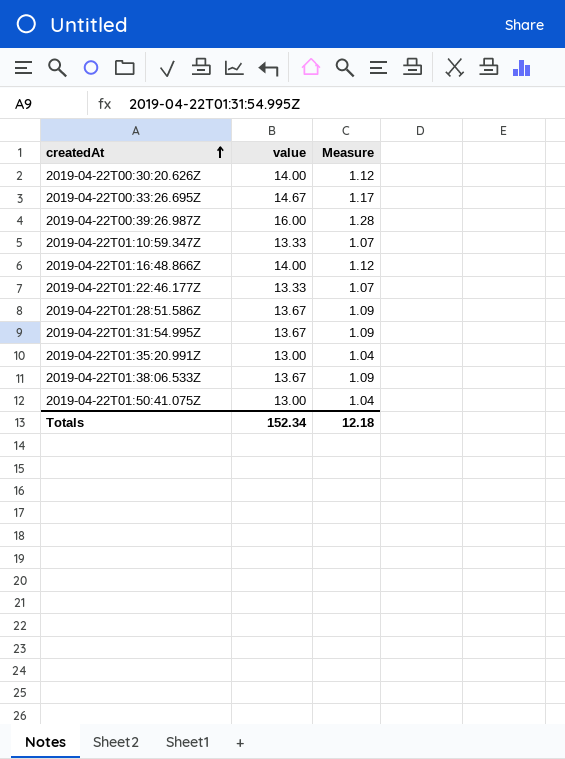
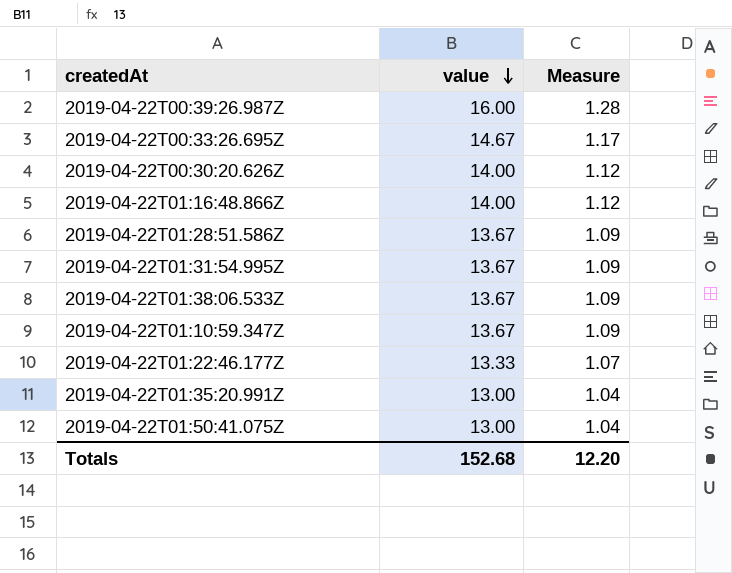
row order: createdAt ascending -> value descending
2019-04-22T01:10:59.347Z | value: 13.33 -> 13.67
2019-04-22T01:10:59.347Z | Measure: 1.07 -> 1.09
Totals | value: 152.34 -> 152.68
Totals | Measure: 12.18 -> 12.20

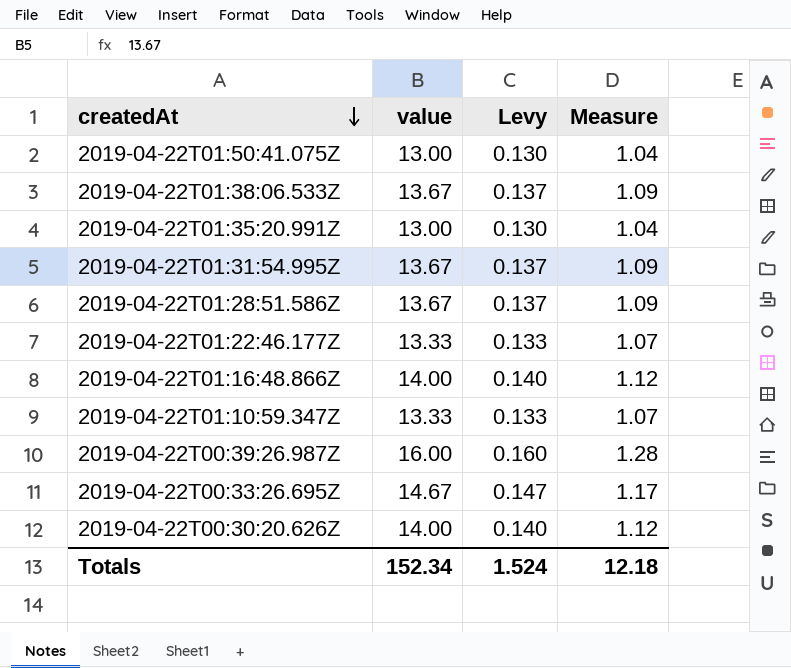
row order: value descending -> createdAt descending
column Levy | formula: none -> [value] * 0.01
2019-04-22T01:10:59.347Z | value: 13.67 -> 13.33
2019-04-22T01:10:59.347Z | Measure: 1.09 -> 1.07
Totals | value: 152.68 -> 152.34
Totals | Measure: 12.20 -> 12.18

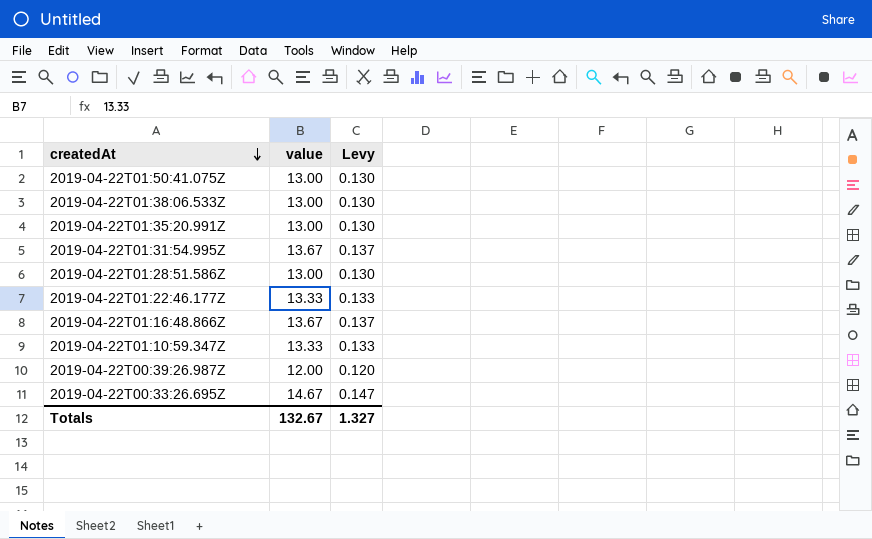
column Measure | formula: [value] * 0.08 -> none
row 2019-04-22T00:30:20.626Z: 14.00 | 0.140 | 1.12 -> none
2019-04-22T01:38:06.533Z | value: 13.67 -> 13.00
2019-04-22T01:38:06.533Z | Levy: 0.137 -> 0.130
2019-04-22T01:28:51.586Z | value: 13.67 -> 13.00
2019-04-22T01:28:51.586Z | Levy: 0.137 -> 0.130
2019-04-22T01:16:48.866Z | value: 14.00 -> 13.67
2019-04-22T01:16:48.866Z | Levy: 0.140 -> 0.137
2019-04-22T00:39:26.987Z | value: 16.00 -> 12.00
2019-04-22T00:39:26.987Z | Levy: 0.160 -> 0.120
Totals | value: 152.34 -> 132.67
Totals | Levy: 1.524 -> 1.327

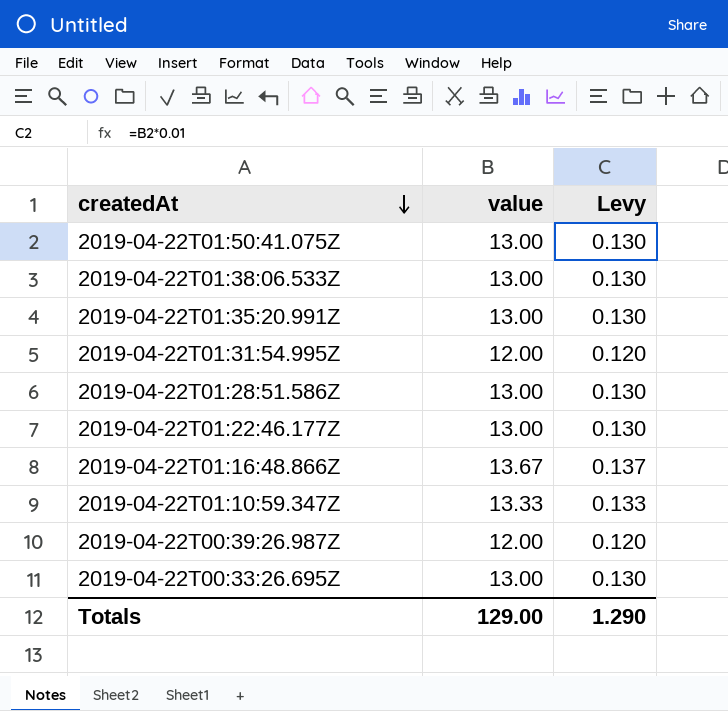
2019-04-22T01:31:54.995Z | value: 13.67 -> 12.00
2019-04-22T01:31:54.995Z | Levy: 0.137 -> 0.120
2019-04-22T01:22:46.177Z | value: 13.33 -> 13.00
2019-04-22T01:22:46.177Z | Levy: 0.133 -> 0.130
2019-04-22T00:33:26.695Z | value: 14.67 -> 13.00
2019-04-22T00:33:26.695Z | Levy: 0.147 -> 0.130
Totals | value: 132.67 -> 129.00
Totals | Levy: 1.327 -> 1.290

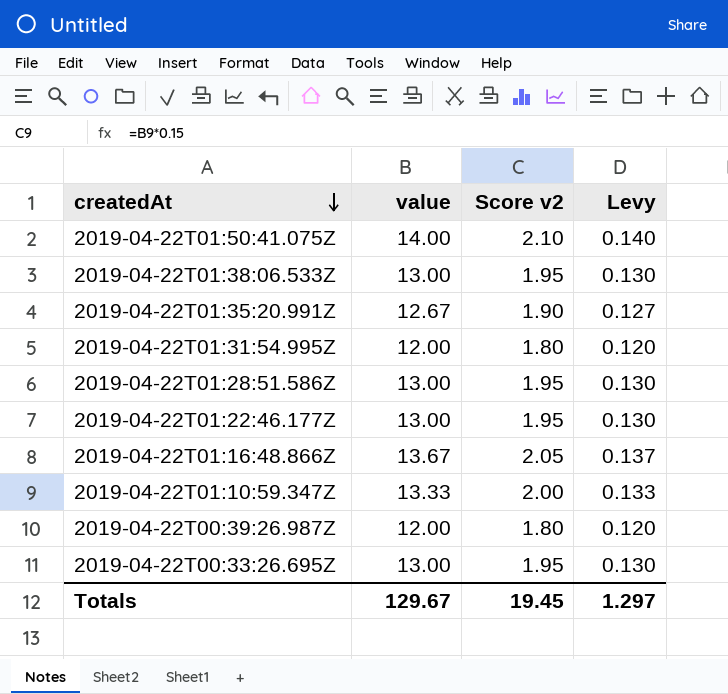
column Score v2 | formula: none -> [value] * 0.15
2019-04-22T01:50:41.075Z | value: 13.00 -> 14.00
2019-04-22T01:50:41.075Z | Levy: 0.130 -> 0.140
2019-04-22T01:35:20.991Z | value: 13.00 -> 12.67
2019-04-22T01:35:20.991Z | Levy: 0.130 -> 0.127
Totals | value: 129.00 -> 129.67
Totals | Levy: 1.290 -> 1.297

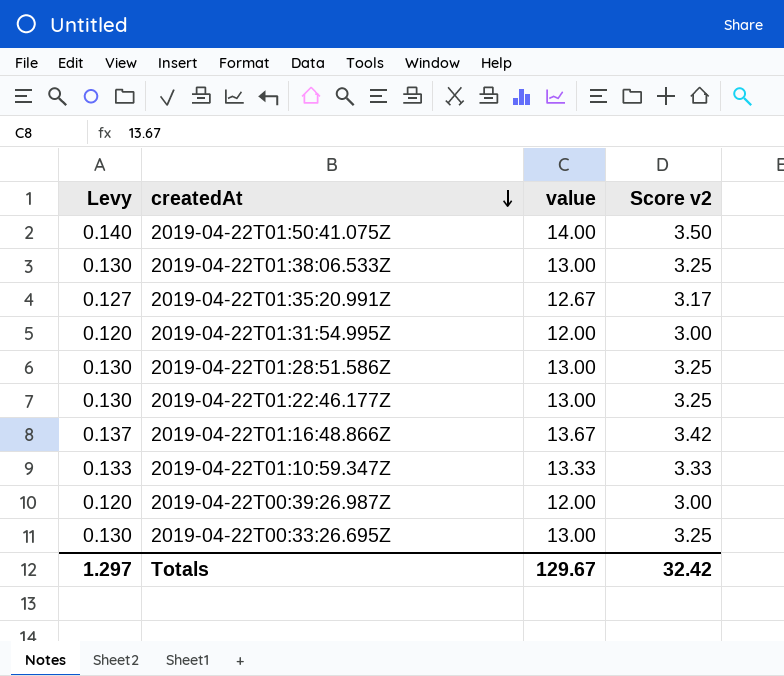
column Levy | position: 4 -> 1
column Score v2 | formula: [value] * 0.15 -> [value] * 0.25
Totals | Score v2: 19.45 -> 32.42

